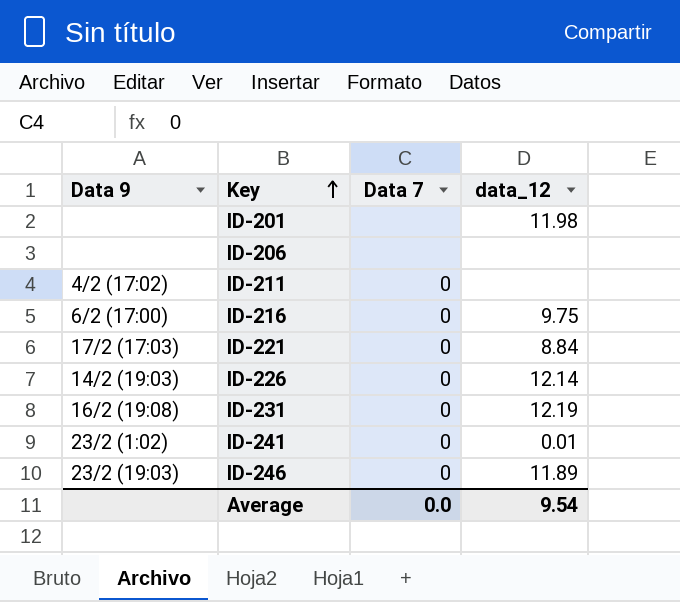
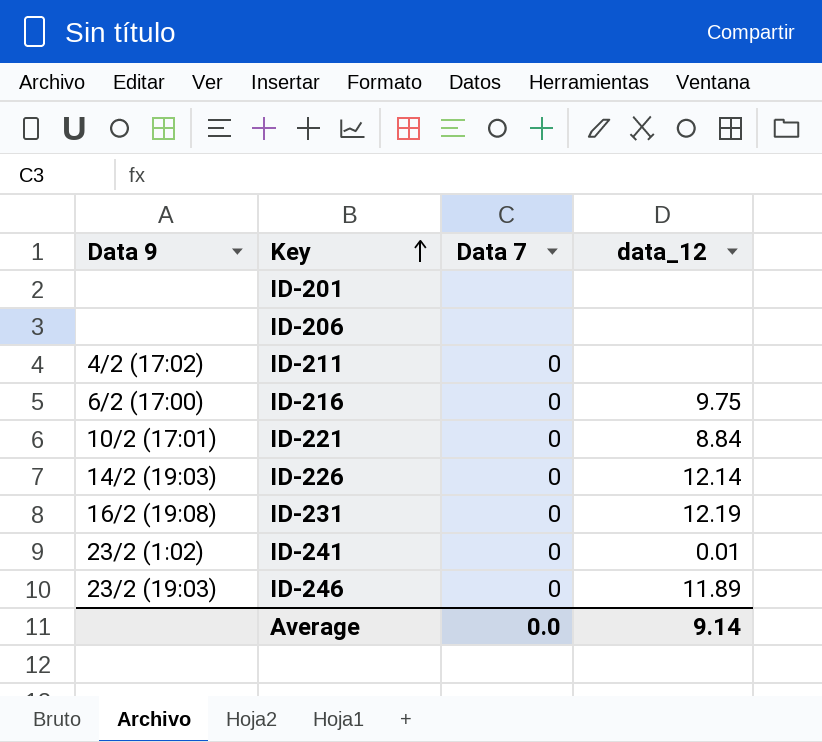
ID-201 | data_12: 11.98 -> none
ID-221 | Data 9: 17/2 (17:03) -> 10/2 (17:01)
Average | data_12: 9.54 -> 9.14

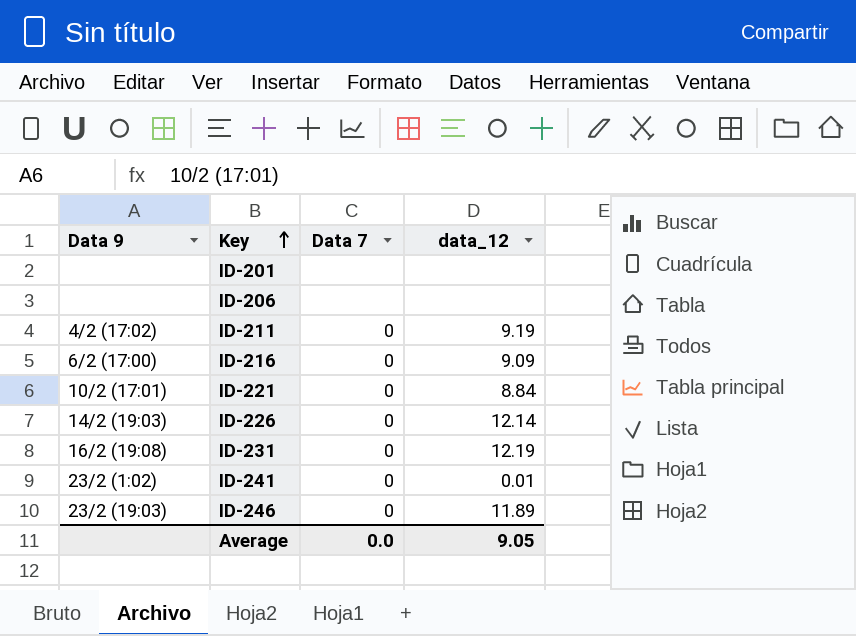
ID-211 | data_12: none -> 9.19
ID-216 | data_12: 9.75 -> 9.09
Average | data_12: 9.14 -> 9.05

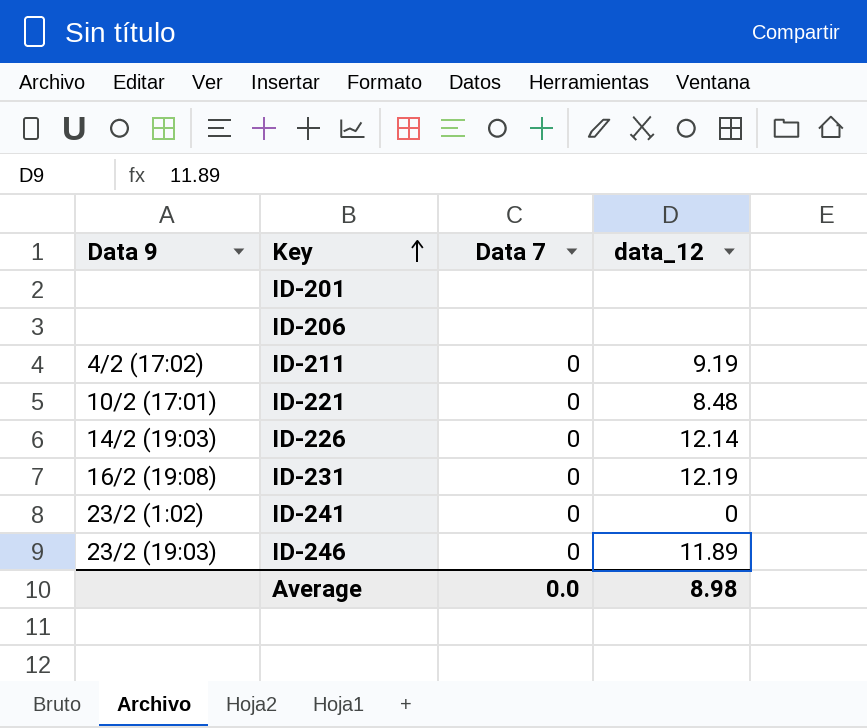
row ID-216: 6/2 (17:00) | 0 | 9.09 -> none
ID-221 | data_12: 8.84 -> 8.48
ID-241 | data_12: 0.01 -> 0
Average | data_12: 9.05 -> 8.98

